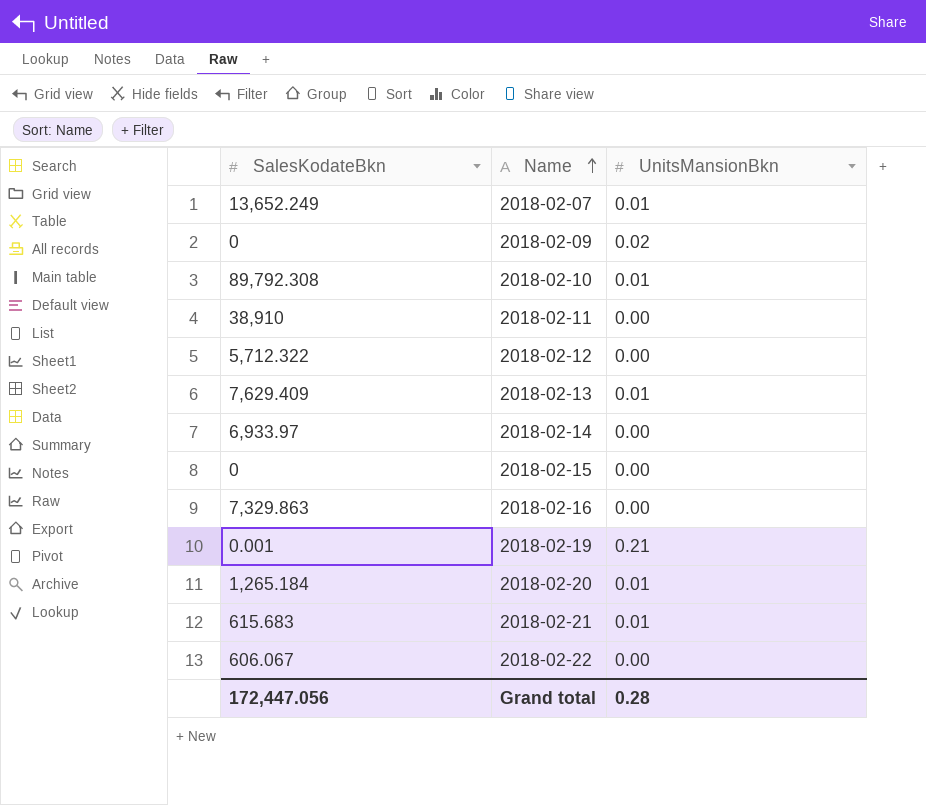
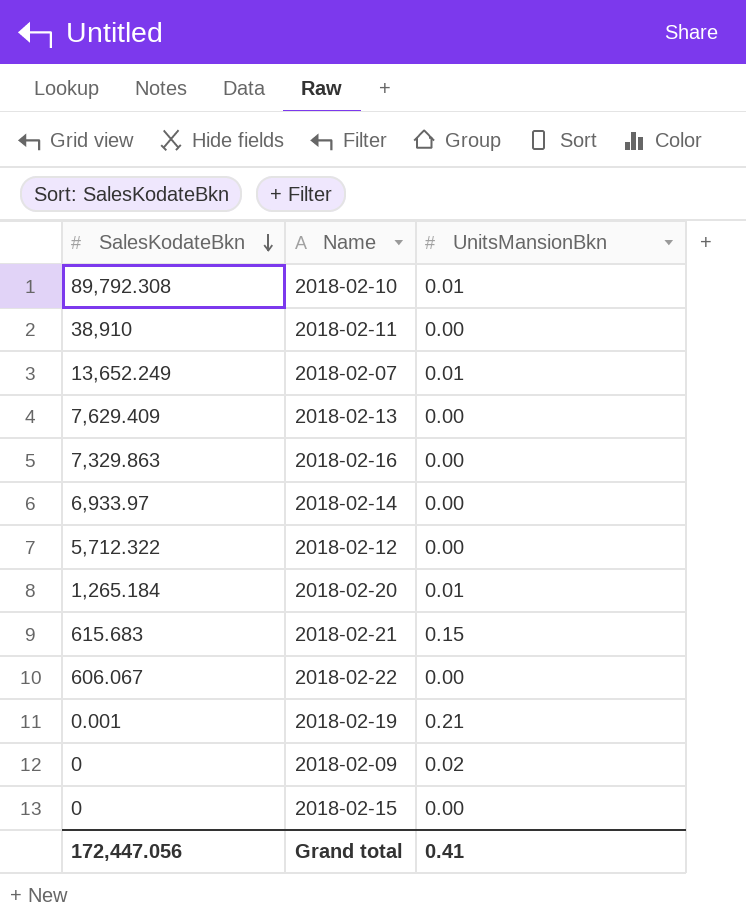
row order: Name ascending -> SalesKodateBkn descending
2018-02-13 | UnitsMansionBkn: 0.01 -> 0.00
2018-02-21 | UnitsMansionBkn: 0.01 -> 0.15
Grand total | UnitsMansionBkn: 0.28 -> 0.41

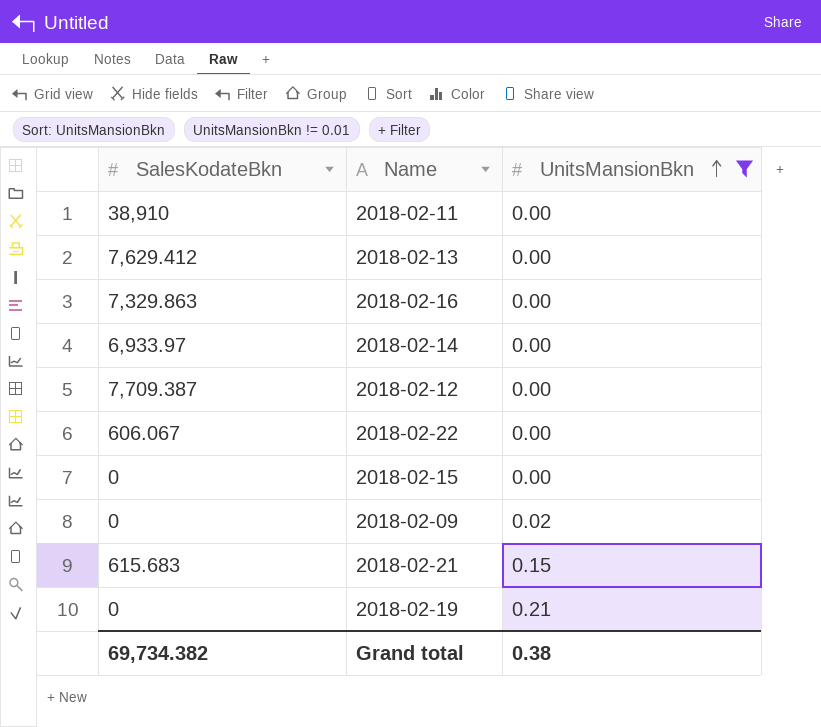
filter: none -> UnitsMansionBkn != 0.01
row order: SalesKodateBkn descending -> UnitsMansionBkn ascending
2018-02-13 | SalesKodateBkn: 7,629.409 -> 7,629.412
2018-02-12 | SalesKodateBkn: 5,712.322 -> 7,709.387
2018-02-19 | SalesKodateBkn: 0.001 -> 0
Grand total | SalesKodateBkn: 172,447.056 -> 69,734.382
Grand total | UnitsMansionBkn: 0.41 -> 0.38

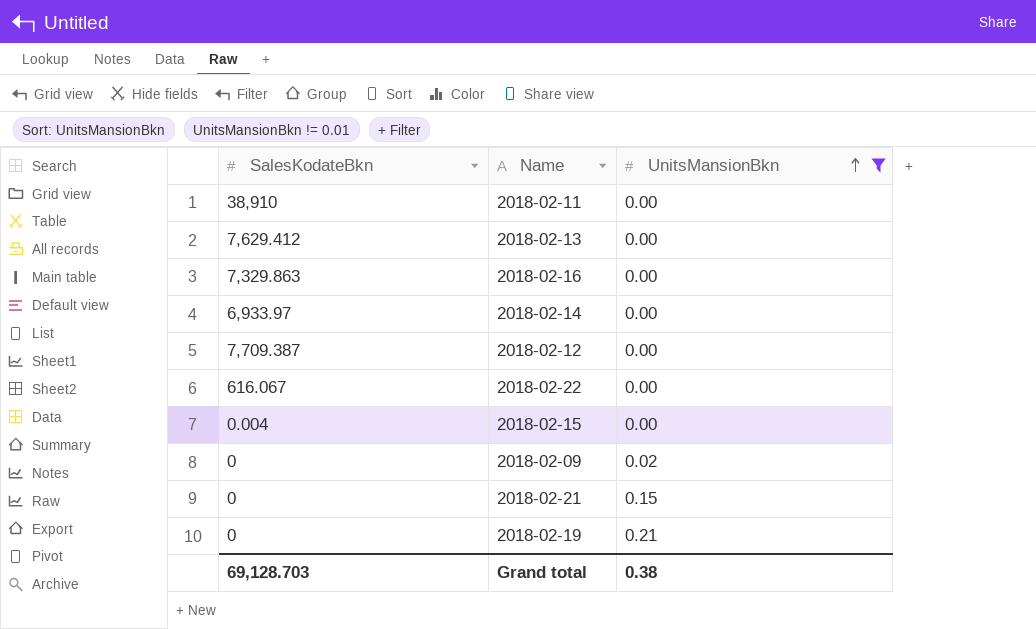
2018-02-22 | SalesKodateBkn: 606.067 -> 616.067
2018-02-15 | SalesKodateBkn: 0 -> 0.004
2018-02-21 | SalesKodateBkn: 615.683 -> 0
Grand total | SalesKodateBkn: 69,734.382 -> 69,128.703

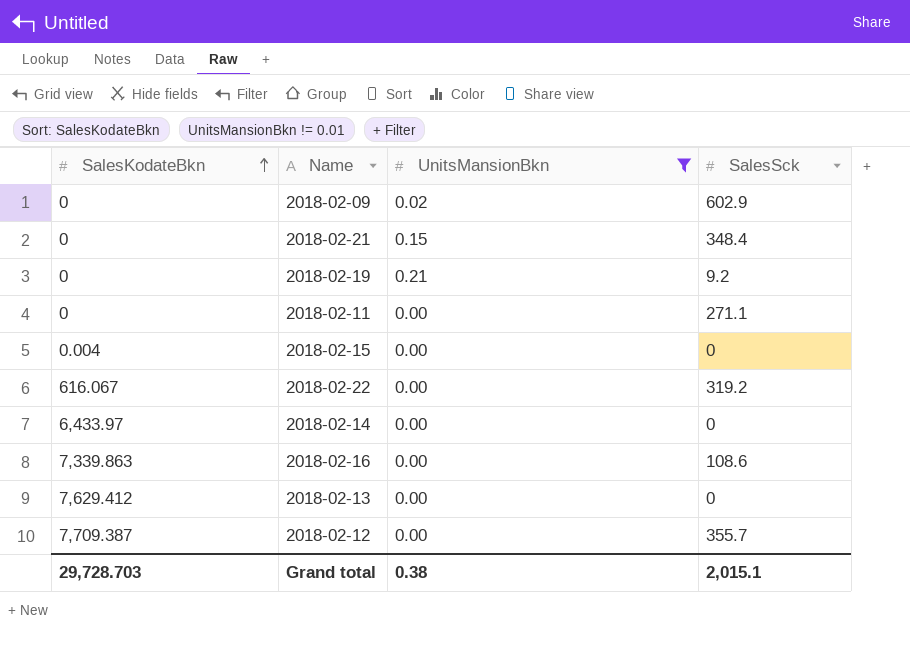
row order: UnitsMansionBkn ascending -> SalesKodateBkn ascending
column SalesSck | position: none -> 4
2018-02-11 | SalesKodateBkn: 38,910 -> 0
2018-02-14 | SalesKodateBkn: 6,933.97 -> 6,433.97
2018-02-16 | SalesKodateBkn: 7,329.863 -> 7,339.863
Grand total | SalesKodateBkn: 69,128.703 -> 29,728.703

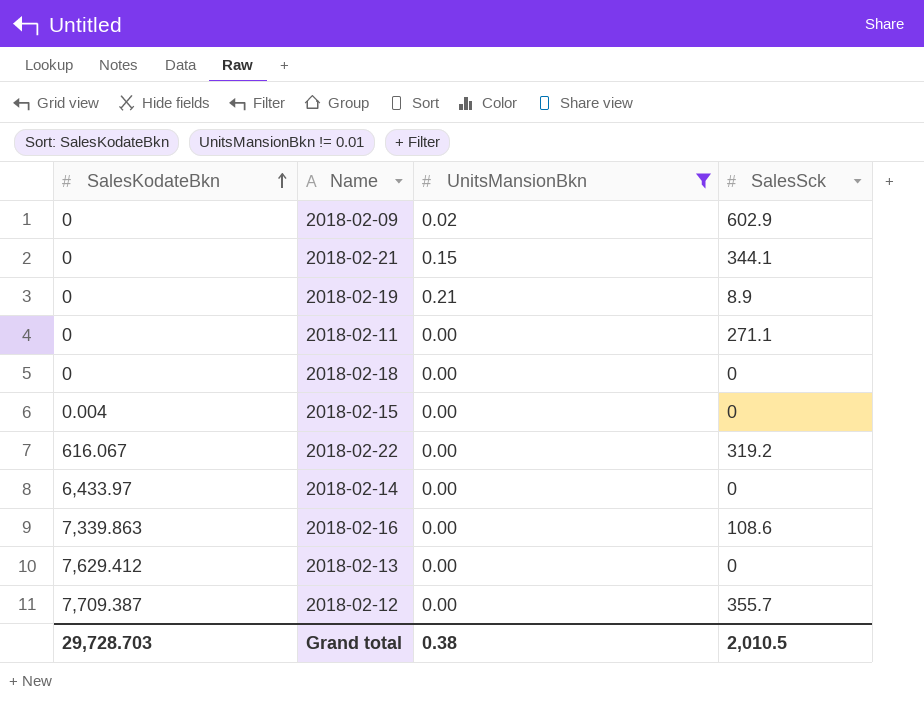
2018-02-21 | SalesSck: 348.4 -> 344.1
2018-02-19 | SalesSck: 9.2 -> 8.9
row 2018-02-18: none -> 0 | 0.00 | 0
Grand total | SalesSck: 2,015.1 -> 2,010.5

